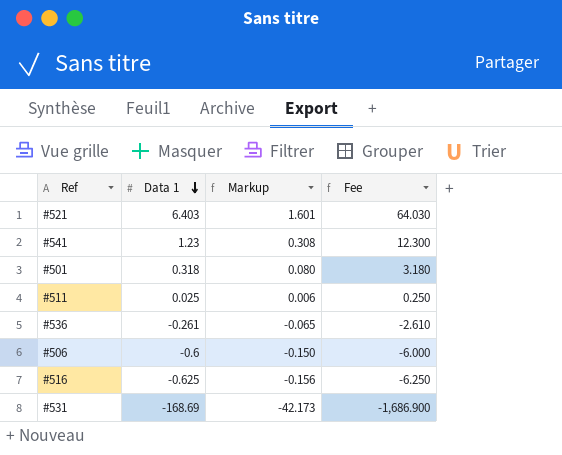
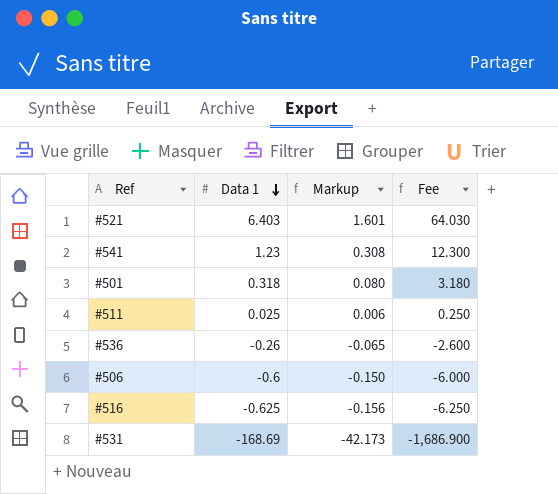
#536 | Data 1: -0.261 -> -0.26
#536 | Fee: -2.610 -> -2.600

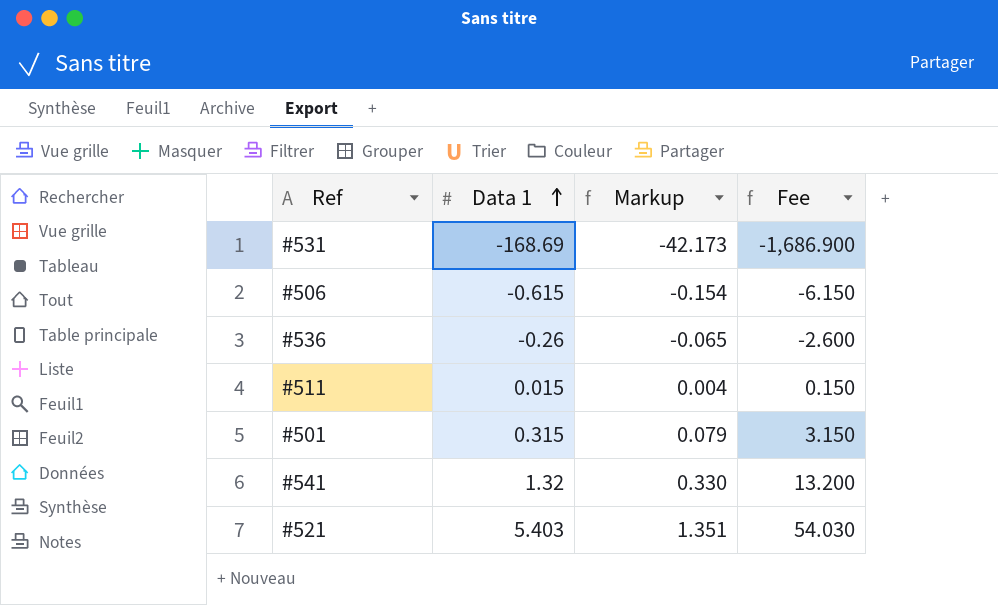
row order: Data 1 descending -> Data 1 ascending
row #516: -0.625 | -0.156 | -6.250 -> none
#506 | Data 1: -0.6 -> -0.615
#506 | Markup: -0.150 -> -0.154
#506 | Fee: -6.000 -> -6.150
#511 | Data 1: 0.025 -> 0.015
#511 | Markup: 0.006 -> 0.004
#511 | Fee: 0.250 -> 0.150
#501 | Data 1: 0.318 -> 0.315
#501 | Markup: 0.080 -> 0.079
#501 | Fee: 3.180 -> 3.150
#541 | Data 1: 1.23 -> 1.32
#541 | Markup: 0.308 -> 0.330
#541 | Fee: 12.300 -> 13.200
#521 | Data 1: 6.403 -> 5.403
#521 | Markup: 1.601 -> 1.351
#521 | Fee: 64.030 -> 54.030

